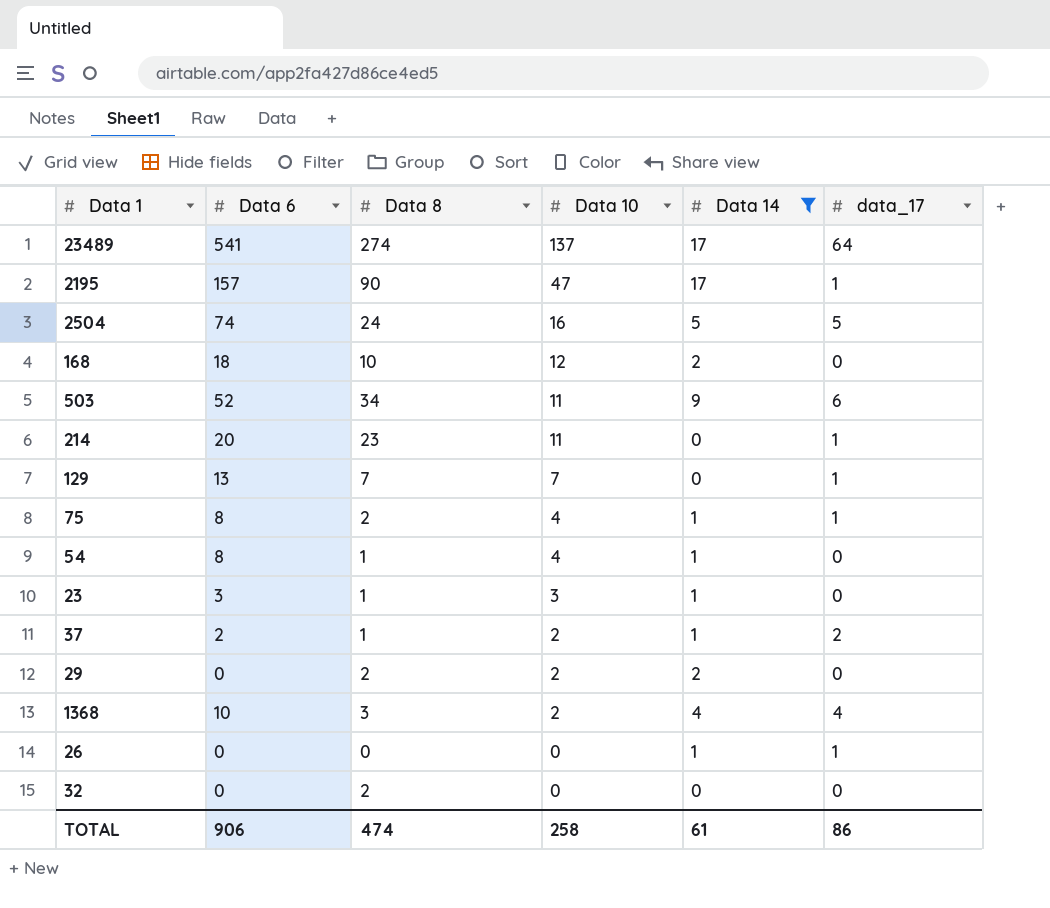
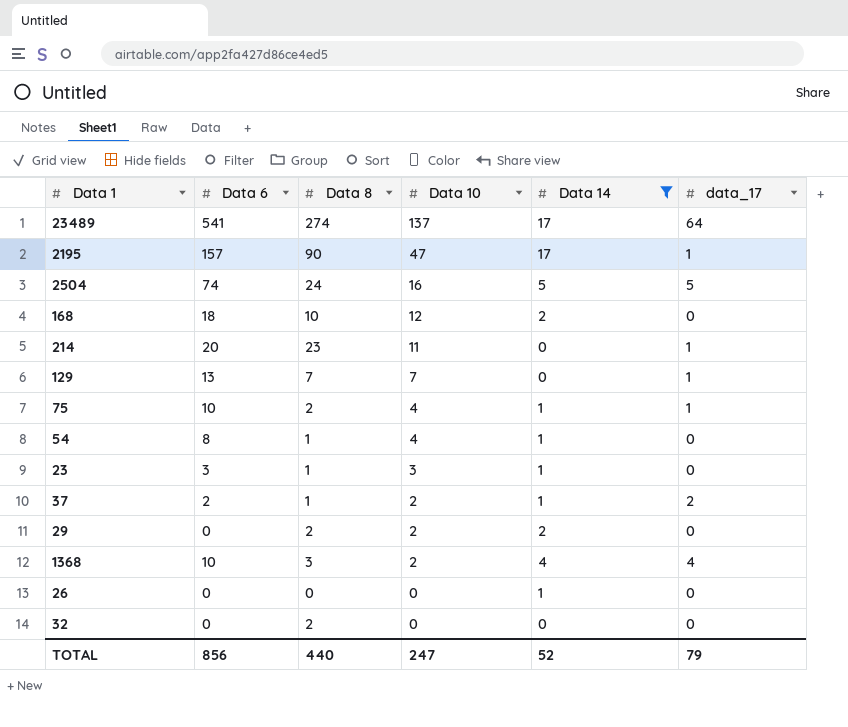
row 503: 52 | 34 | 11 | 9 | 6 -> none
75 | Data 6: 8 -> 10
26 | data_17: 1 -> 0
TOTAL | Data 6: 906 -> 856
TOTAL | Data 8: 474 -> 440
TOTAL | Data 10: 258 -> 247
TOTAL | Data 14: 61 -> 52
TOTAL | data_17: 86 -> 79

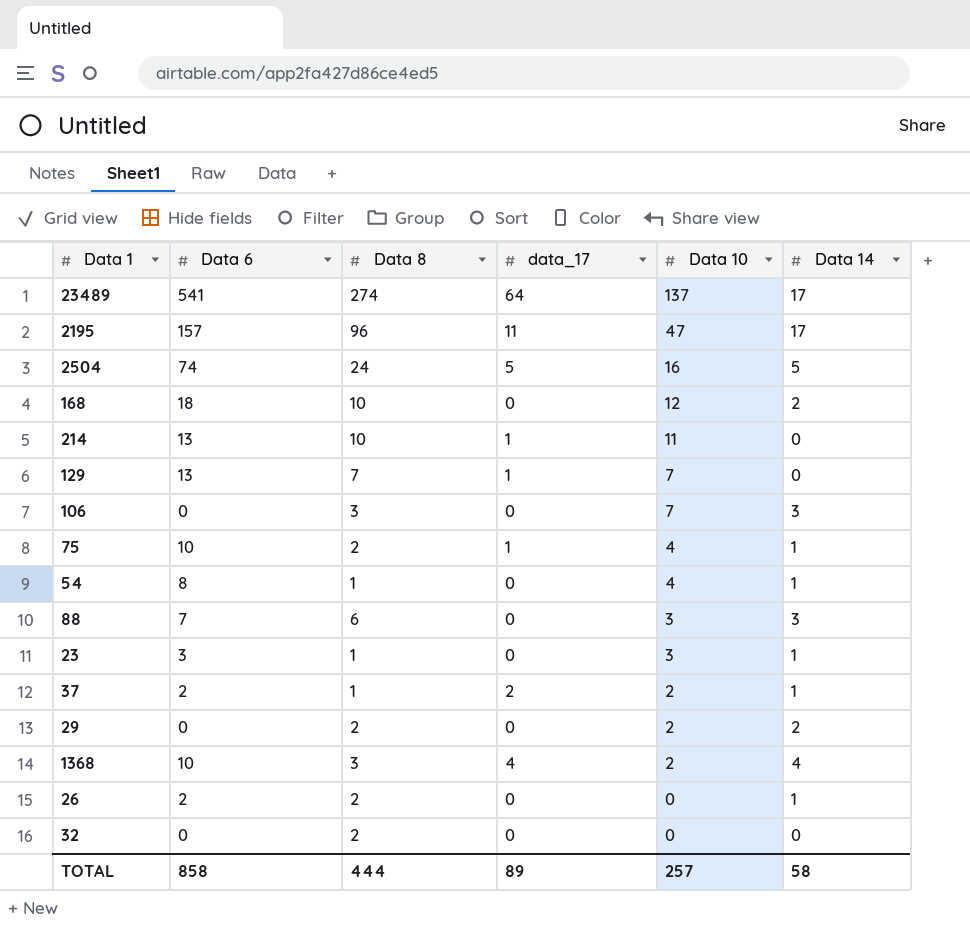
filter: Data 14 != 3 -> none
column data_17 | position: 6 -> 4
2195 | Data 8: 90 -> 96
2195 | data_17: 1 -> 11
214 | Data 6: 20 -> 13
214 | Data 8: 23 -> 10
26 | Data 6: 0 -> 2
26 | Data 8: 0 -> 2
TOTAL | Data 6: 856 -> 858
TOTAL | Data 8: 440 -> 444
TOTAL | data_17: 79 -> 89
TOTAL | Data 10: 247 -> 257
TOTAL | Data 14: 52 -> 58

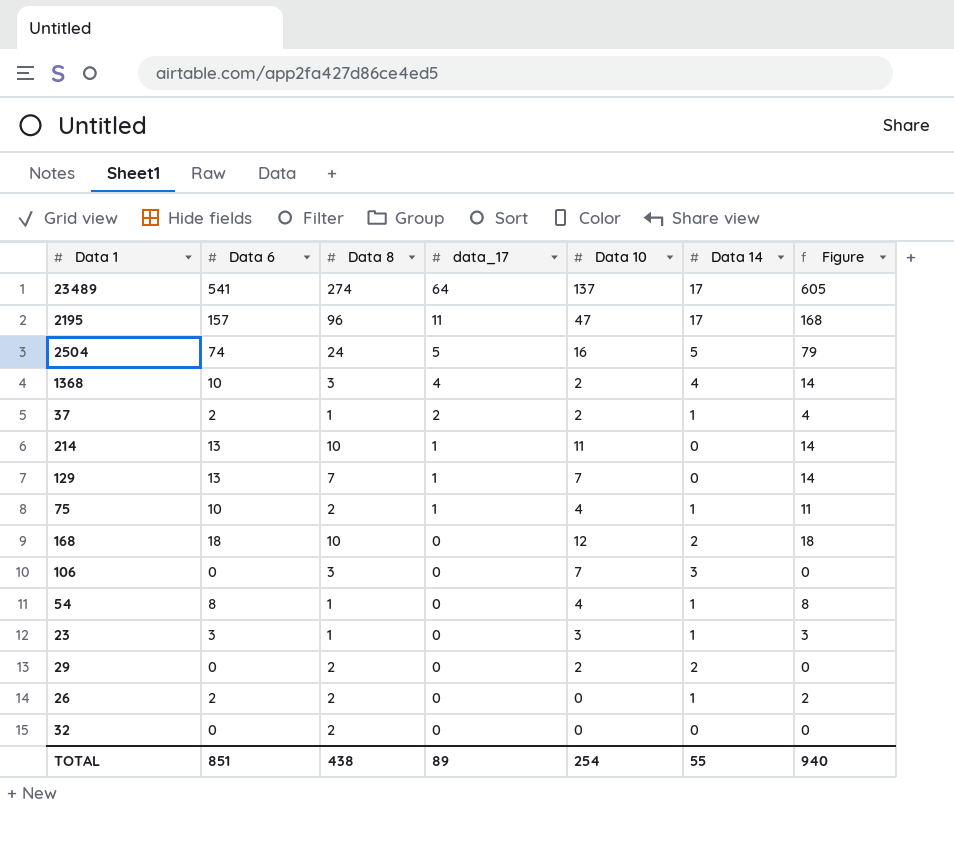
row order: Data 10 descending -> data_17 descending
column Figure | formula: none -> [Data 6] + [data_17]
row 88: 7 | 6 | 0 | 3 | 3 -> none
TOTAL | Data 6: 858 -> 851
TOTAL | Data 8: 444 -> 438
TOTAL | Data 10: 257 -> 254
TOTAL | Data 14: 58 -> 55

